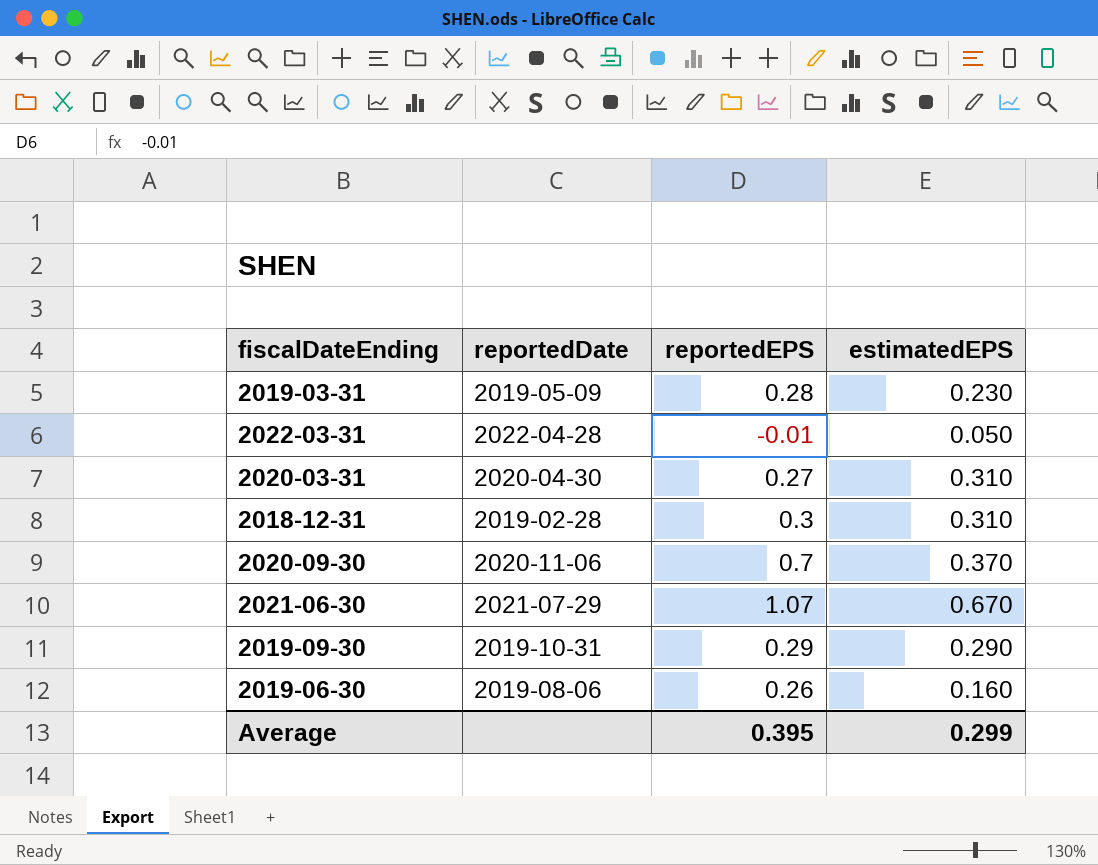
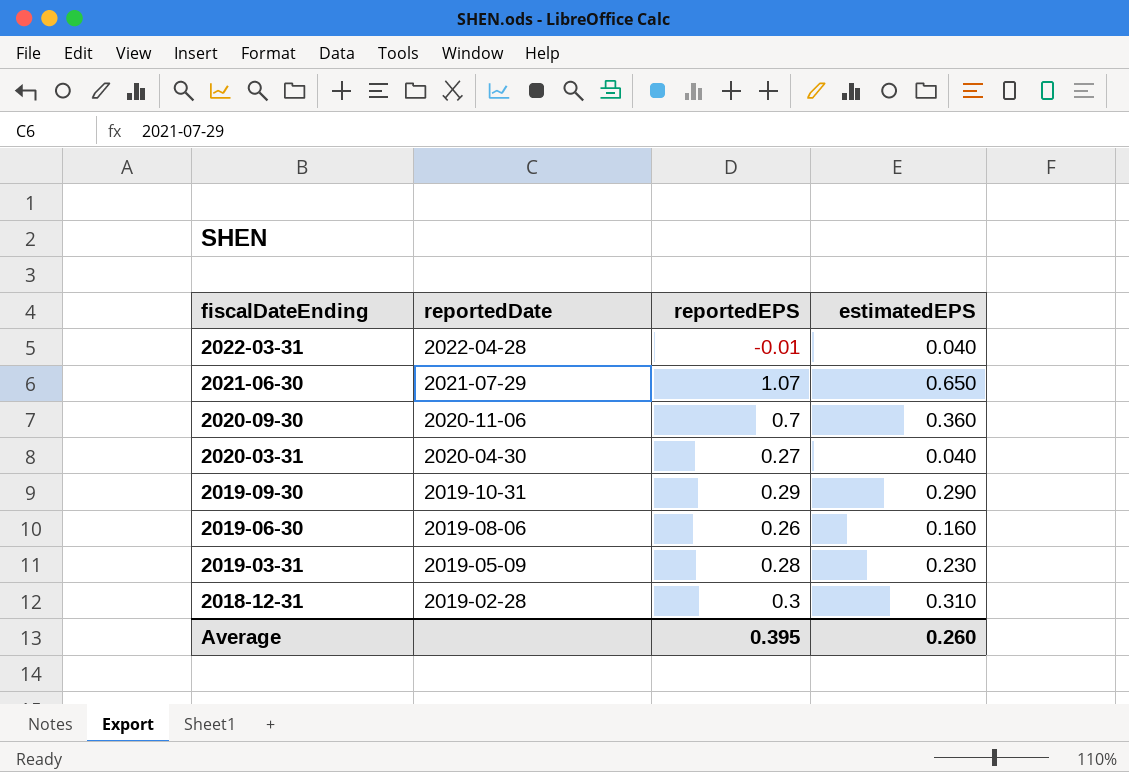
row order: none -> fiscalDateEnding descending
2022-03-31 | estimatedEPS: 0.050 -> 0.040
2021-06-30 | estimatedEPS: 0.670 -> 0.650
2020-09-30 | estimatedEPS: 0.370 -> 0.360
2020-03-31 | estimatedEPS: 0.310 -> 0.040
Average | estimatedEPS: 0.299 -> 0.260

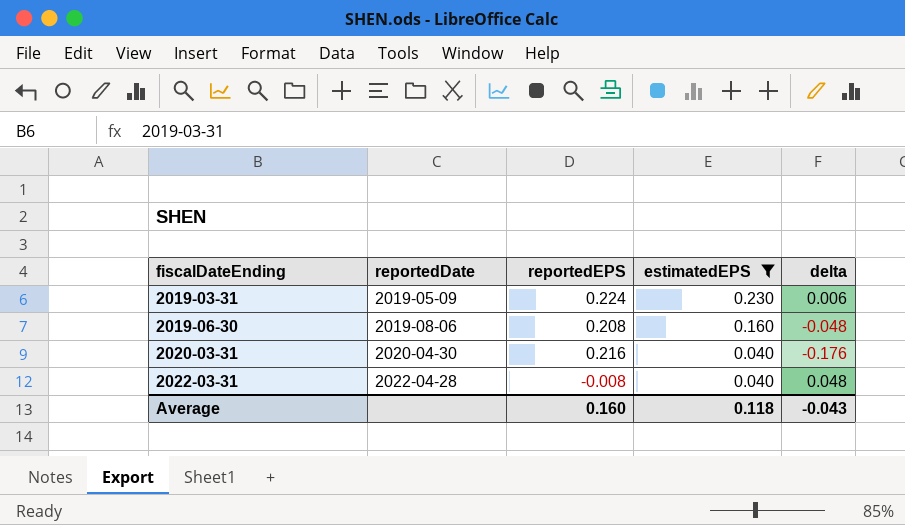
filter: none -> estimatedEPS <= 0.230
row order: fiscalDateEnding descending -> fiscalDateEnding ascending
column delta | formula: none -> [estimatedEPS] - [reportedEPS]
2019-03-31 | reportedEPS: 0.28 -> 0.224
2019-06-30 | reportedEPS: 0.26 -> 0.208
2020-03-31 | reportedEPS: 0.27 -> 0.216
2022-03-31 | reportedEPS: -0.01 -> -0.008
Average | reportedEPS: 0.395 -> 0.160
Average | estimatedEPS: 0.260 -> 0.118

